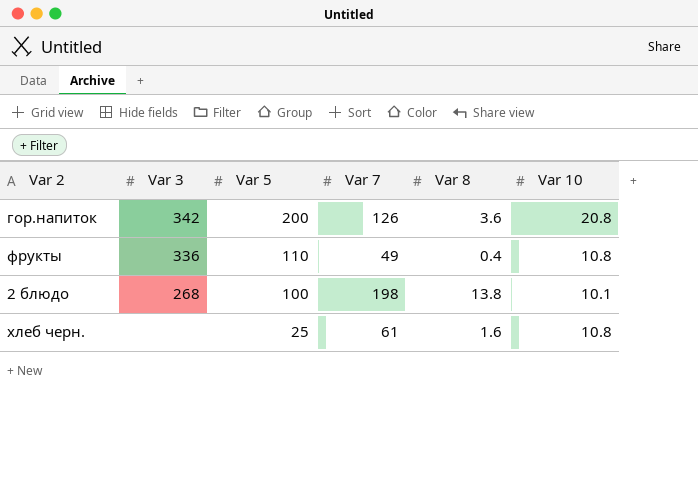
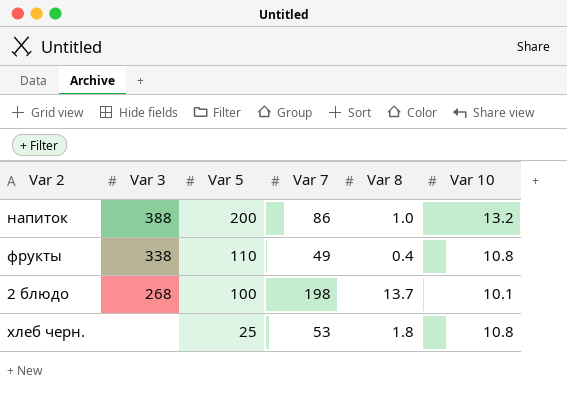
row гор.напиток: 342 | 200 | 126 | 3.6 | 20.8 -> none
row напиток: none -> 388 | 200 | 86 | 1.0 | 13.2
фрукты | Var 3: 336 -> 338
2 блюдо | Var 8: 13.8 -> 13.7
хлеб черн. | Var 7: 61 -> 53
хлеб черн. | Var 8: 1.6 -> 1.8

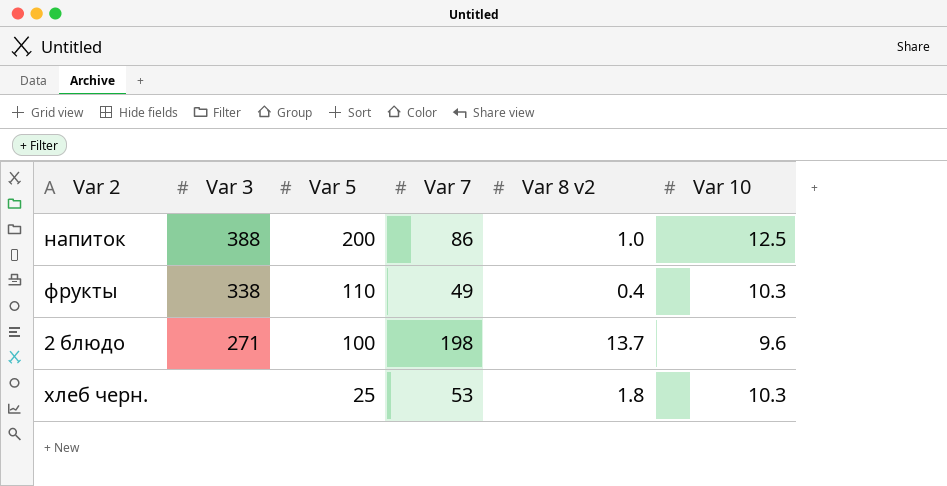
column name: Var 8 -> Var 8 v2
напиток | Var 10: 13.2 -> 12.5
фрукты | Var 10: 10.8 -> 10.3
2 блюдо | Var 3: 268 -> 271
2 блюдо | Var 10: 10.1 -> 9.6
хлеб черн. | Var 10: 10.8 -> 10.3

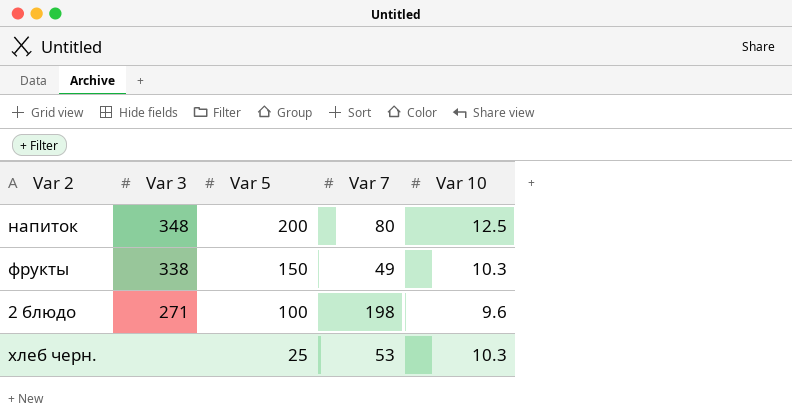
column Var 8 v2 | position: 5 -> none
напиток | Var 3: 388 -> 348
напиток | Var 7: 86 -> 80
фрукты | Var 5: 110 -> 150

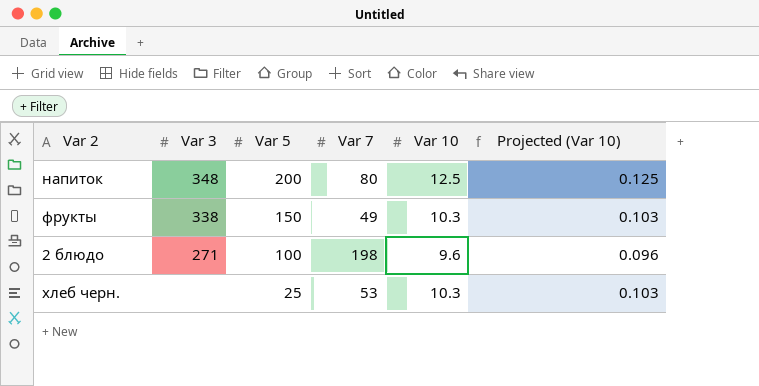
column Projected (Var 10) | formula: none -> [Var 10] * 0.01

